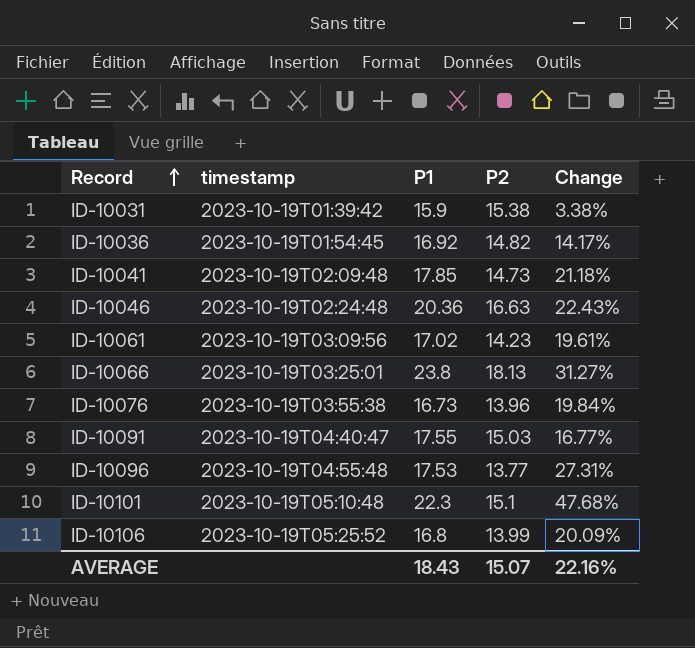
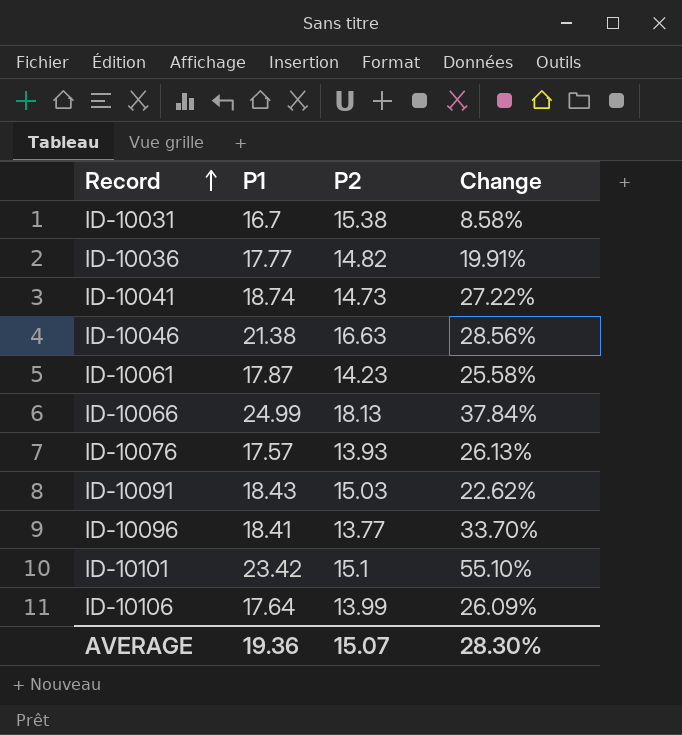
column timestamp | position: 2 -> none
ID-10031 | P1: 15.9 -> 16.7
ID-10031 | Change: 3.38% -> 8.58%
ID-10036 | P1: 16.92 -> 17.77
ID-10036 | Change: 14.17% -> 19.91%
ID-10041 | P1: 17.85 -> 18.74
ID-10041 | Change: 21.18% -> 27.22%
ID-10046 | P1: 20.36 -> 21.38
ID-10046 | Change: 22.43% -> 28.56%
ID-10061 | P1: 17.02 -> 17.87
ID-10061 | Change: 19.61% -> 25.58%
ID-10066 | P1: 23.8 -> 24.99
ID-10066 | Change: 31.27% -> 37.84%
ID-10076 | P1: 16.73 -> 17.57
ID-10076 | P2: 13.96 -> 13.93
ID-10076 | Change: 19.84% -> 26.13%
ID-10091 | P1: 17.55 -> 18.43
ID-10091 | Change: 16.77% -> 22.62%
ID-10096 | P1: 17.53 -> 18.41
ID-10096 | Change: 27.31% -> 33.70%
ID-10101 | P1: 22.3 -> 23.42
ID-10101 | Change: 47.68% -> 55.10%
ID-10106 | P1: 16.8 -> 17.64
ID-10106 | Change: 20.09% -> 26.09%
AVERAGE | P1: 18.43 -> 19.36
AVERAGE | Change: 22.16% -> 28.30%

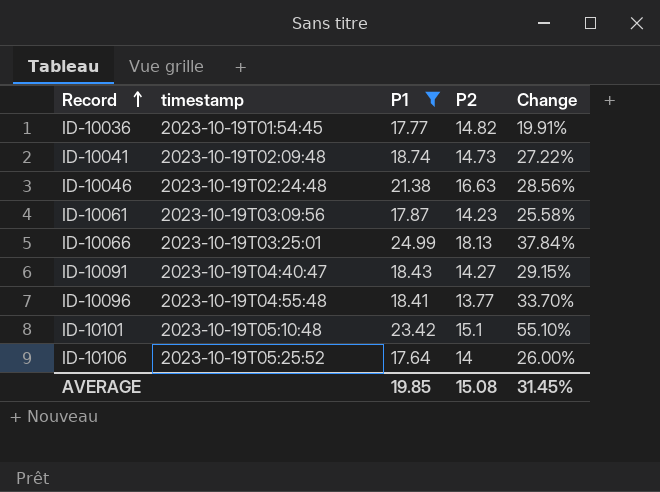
filter: none -> P1 >= 17.64
column timestamp | position: none -> 2
ID-10091 | P2: 15.03 -> 14.27
ID-10091 | Change: 22.62% -> 29.15%
ID-10106 | P2: 13.99 -> 14
ID-10106 | Change: 26.09% -> 26.00%
AVERAGE | P1: 19.36 -> 19.85
AVERAGE | P2: 15.07 -> 15.08
AVERAGE | Change: 28.30% -> 31.45%

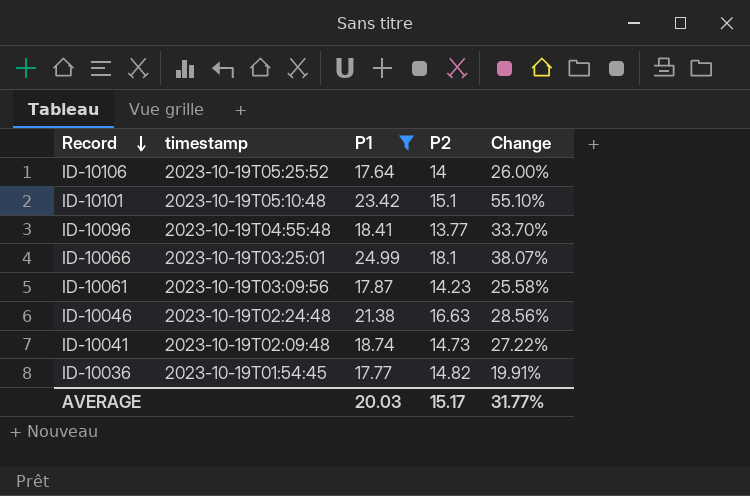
row order: Record ascending -> Record descending
row ID-10091: 2023-10-19T04:40:47 | 18.43 | 14.27 | 29.15% -> none
ID-10066 | P2: 18.13 -> 18.1
ID-10066 | Change: 37.84% -> 38.07%
AVERAGE | P1: 19.85 -> 20.03
AVERAGE | P2: 15.08 -> 15.17
AVERAGE | Change: 31.45% -> 31.77%

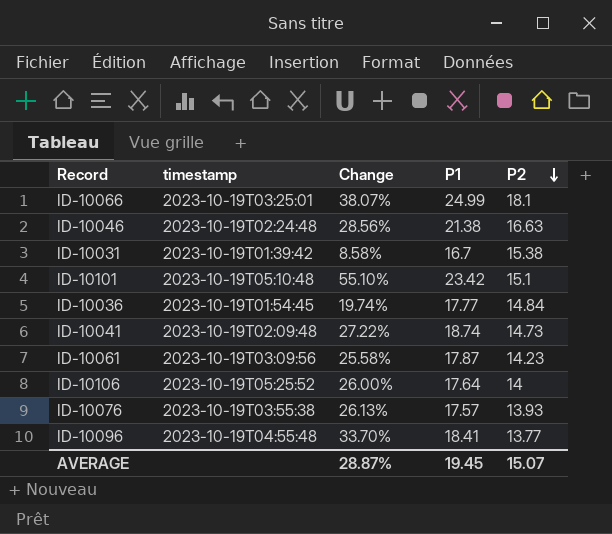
filter: P1 >= 17.64 -> none
row order: Record descending -> P2 descending
column Change | position: 5 -> 3
ID-10036 | Change: 19.91% -> 19.74%
ID-10036 | P2: 14.82 -> 14.84
AVERAGE | Change: 31.77% -> 28.87%
AVERAGE | P1: 20.03 -> 19.45
AVERAGE | P2: 15.17 -> 15.07

